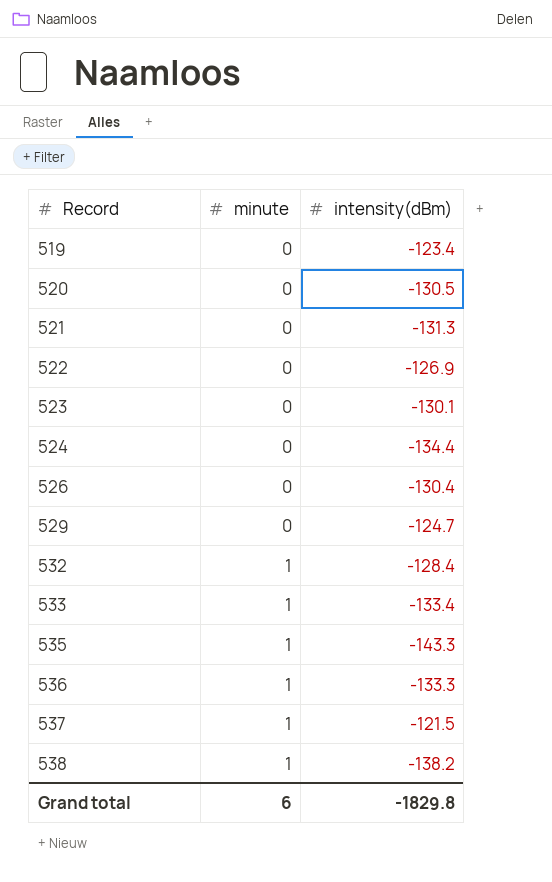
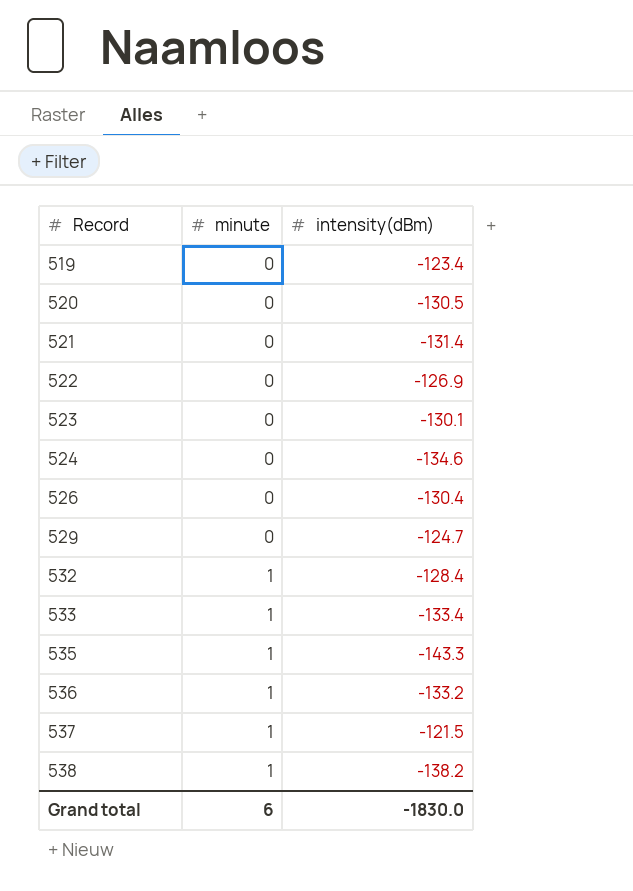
521 | intensity(dBm): -131.3 -> -131.4
524 | intensity(dBm): -134.4 -> -134.6
536 | intensity(dBm): -133.3 -> -133.2
Grand total | intensity(dBm): -1829.8 -> -1830.0

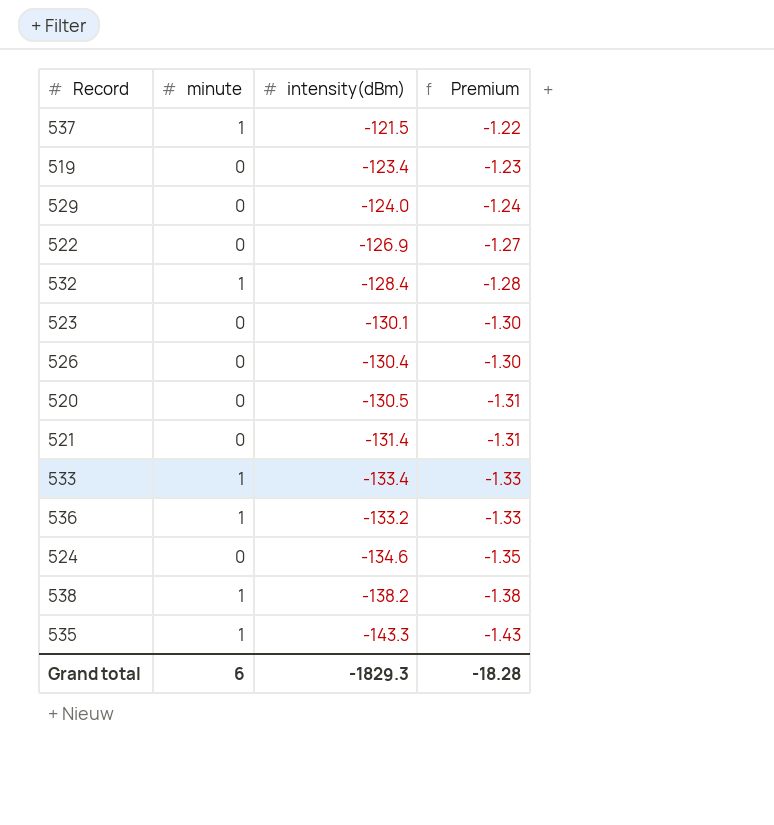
row order: Record ascending -> Premium descending
column Premium | formula: none -> [intensity(dBm)] * 0.01
529 | intensity(dBm): -124.7 -> -124.0
Grand total | intensity(dBm): -1830.0 -> -1829.3

